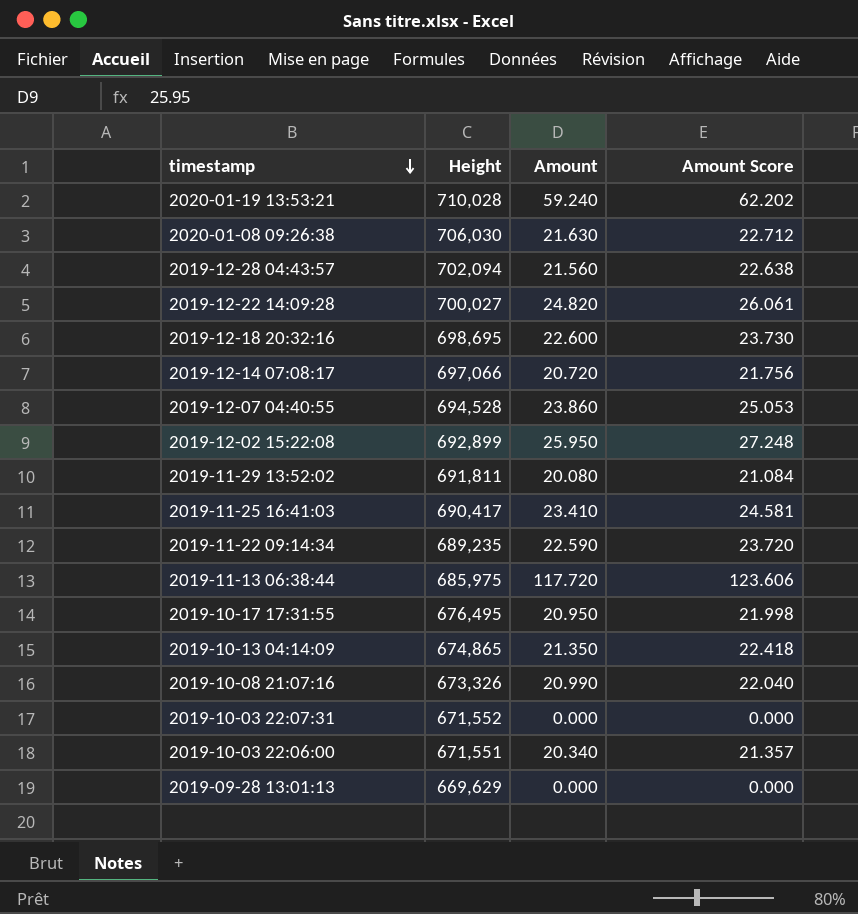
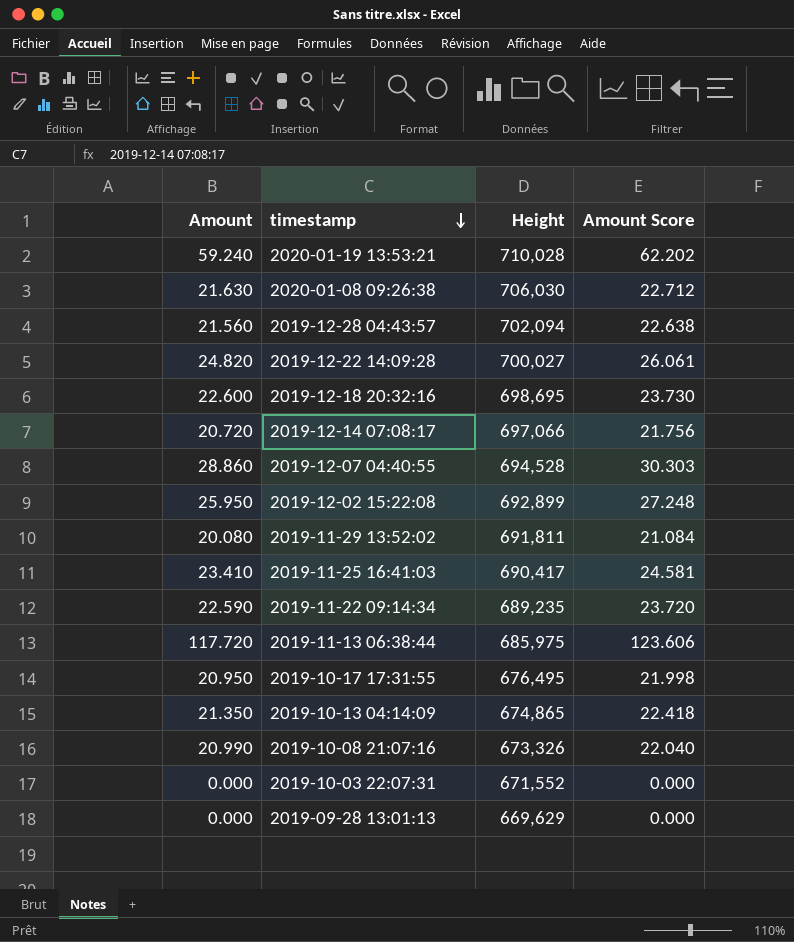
column Amount | position: 3 -> 1
row 2019-10-03 22:06:00: 671,551 | 20.340 | 21.357 -> none
2019-12-07 04:40:55 | Amount: 23.860 -> 28.860
2019-12-07 04:40:55 | Amount Score: 25.053 -> 30.303

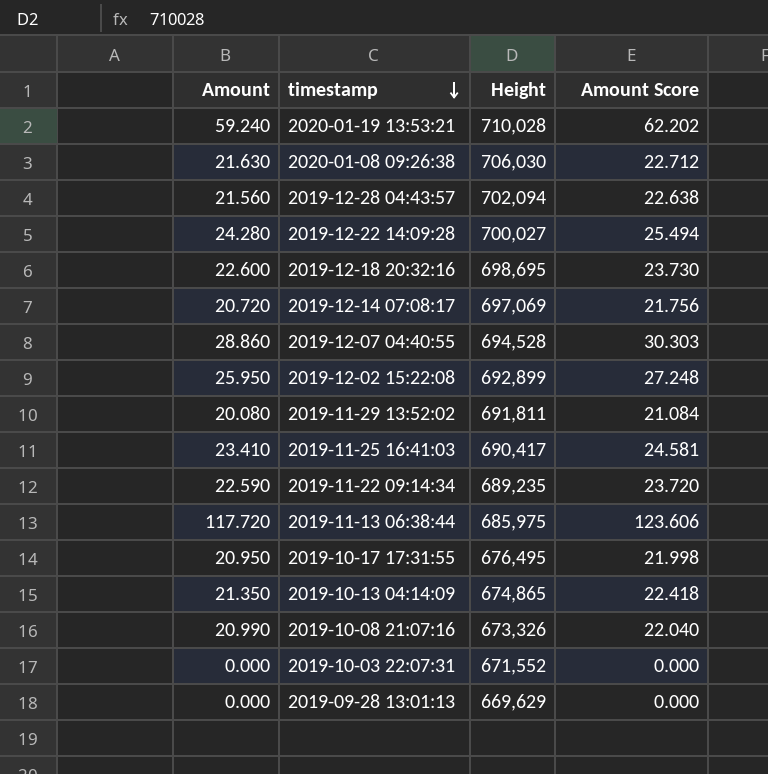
2019-12-22 14:09:28 | Amount: 24.820 -> 24.280
2019-12-22 14:09:28 | Amount Score: 26.061 -> 25.494
2019-12-14 07:08:17 | Height: 697,066 -> 697,069

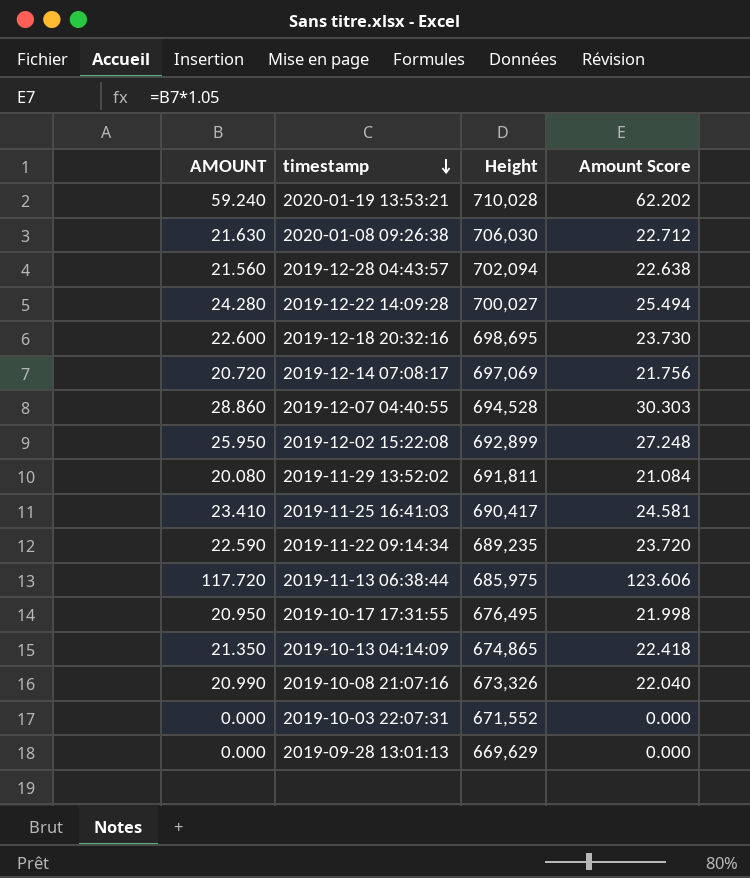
column name: Amount -> AMOUNT

